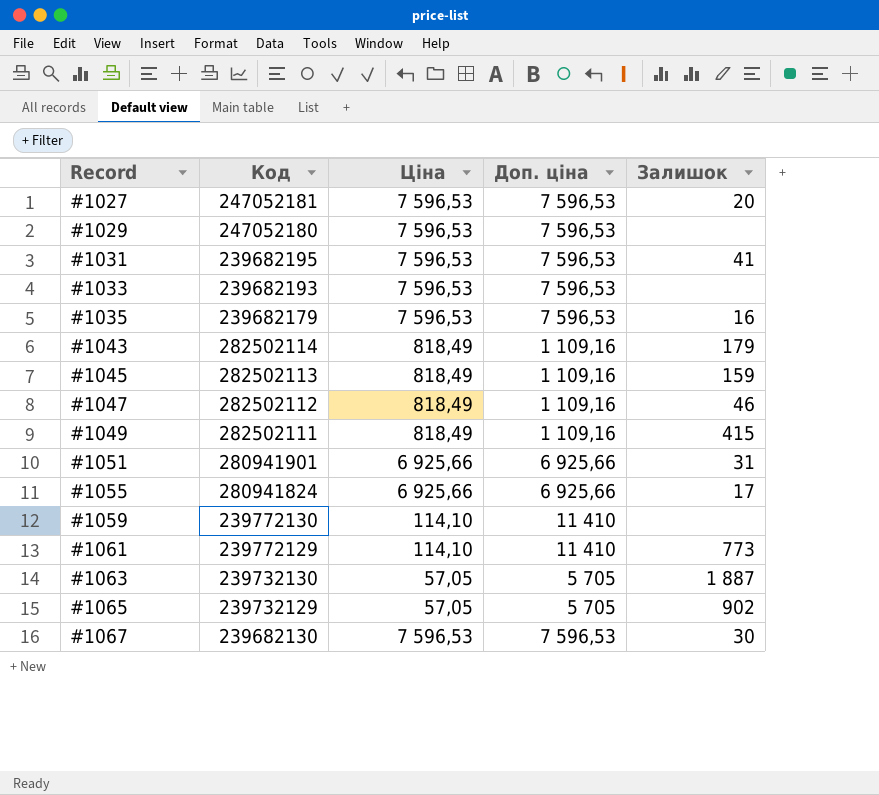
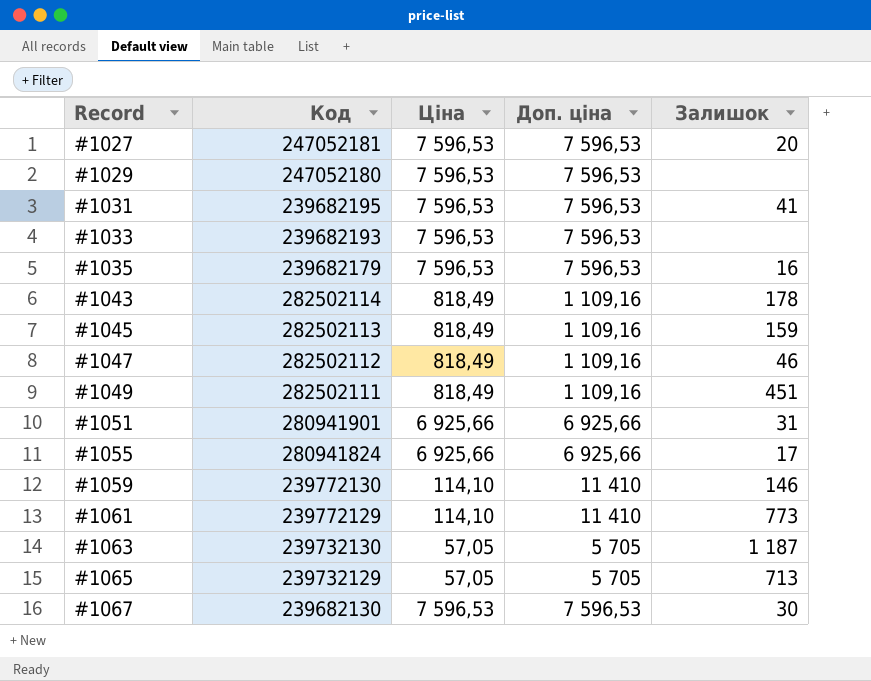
#1043 | Залишок: 179 -> 178
#1049 | Залишок: 415 -> 451
#1059 | Залишок: none -> 146
#1063 | Залишок: 1 887 -> 1 187
#1065 | Залишок: 902 -> 713

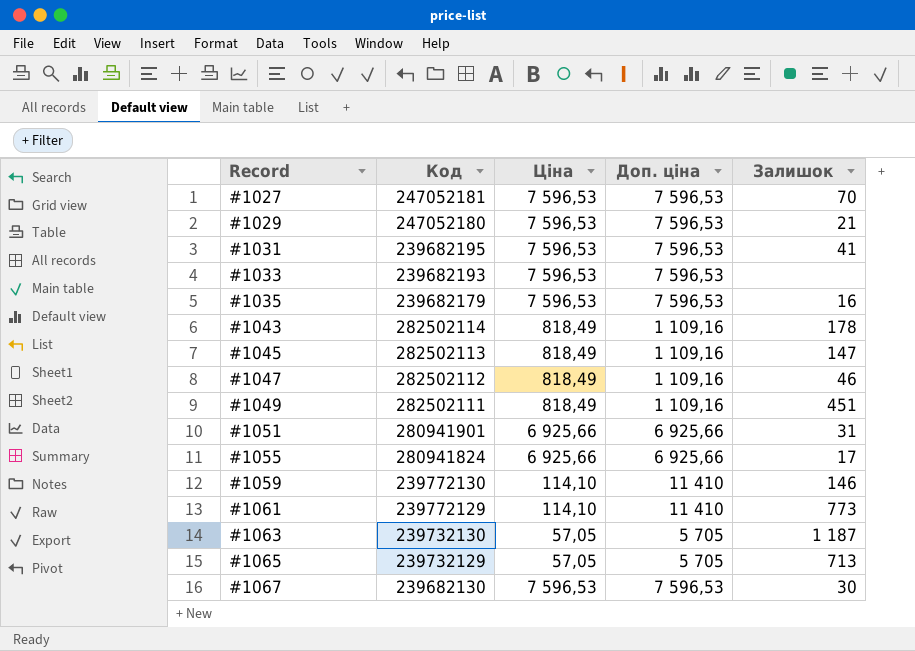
#1027 | Залишок: 20 -> 70
#1029 | Залишок: none -> 21
#1045 | Залишок: 159 -> 147

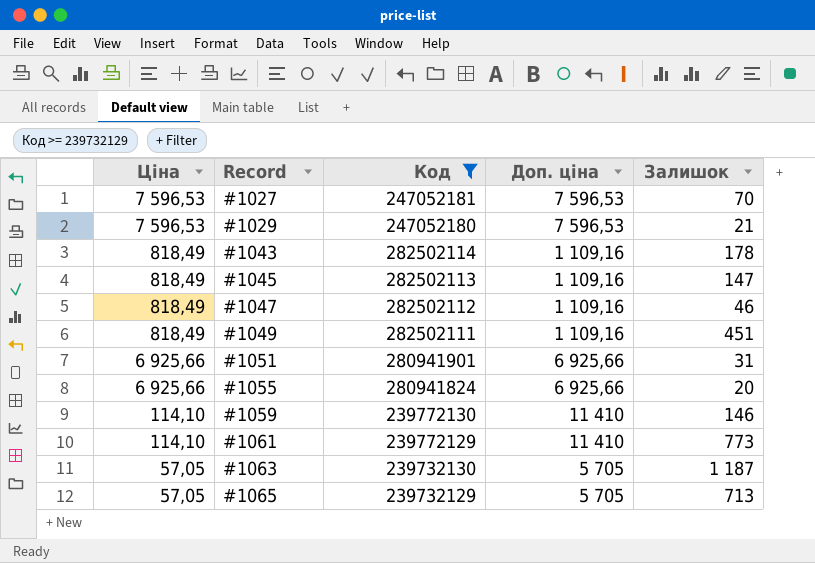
filter: none -> Код >= 239732129
column Ціна | position: 3 -> 1
#1055 | Залишок: 17 -> 20

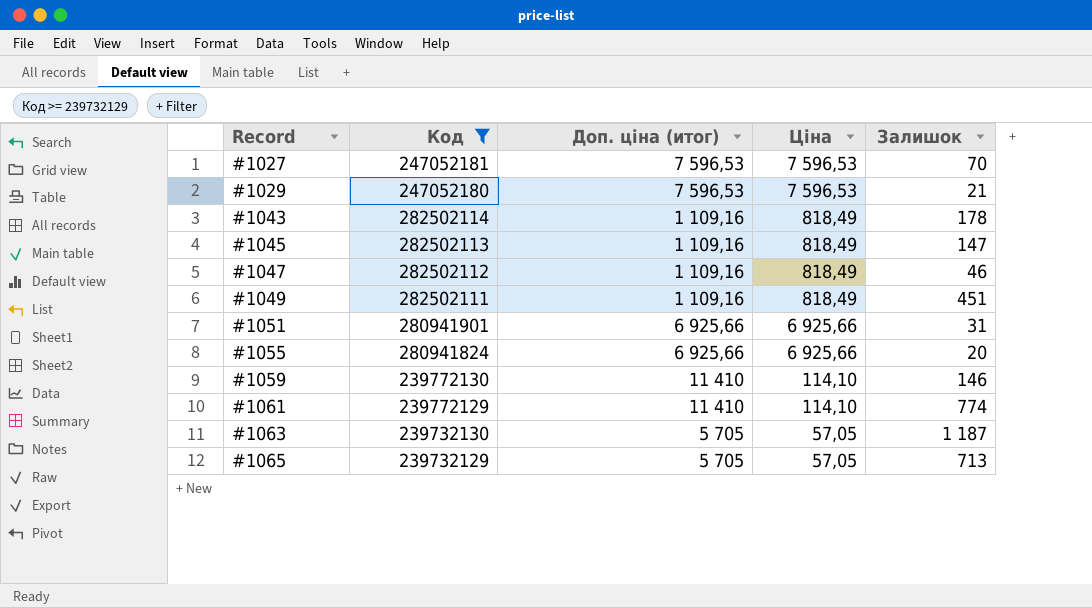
column name: Доп. ціна -> Доп. ціна (итог)
column Ціна | position: 1 -> 4
#1061 | Залишок: 773 -> 774

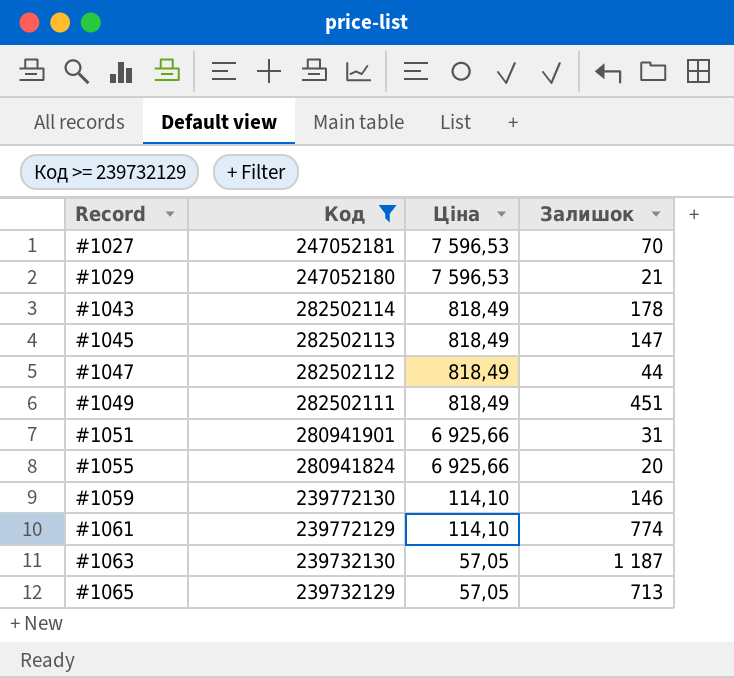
column Доп. ціна (итог) | position: 3 -> none
#1047 | Залишок: 46 -> 44

